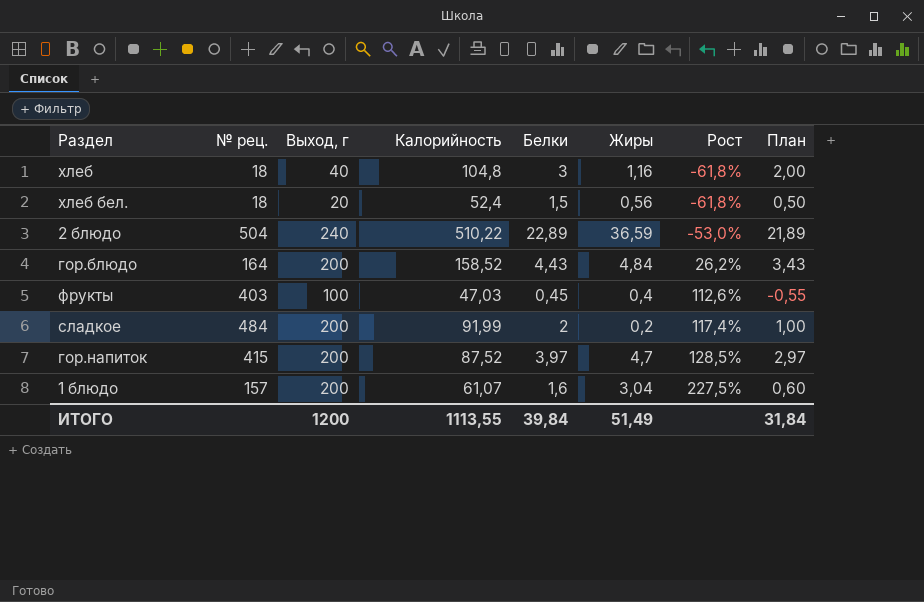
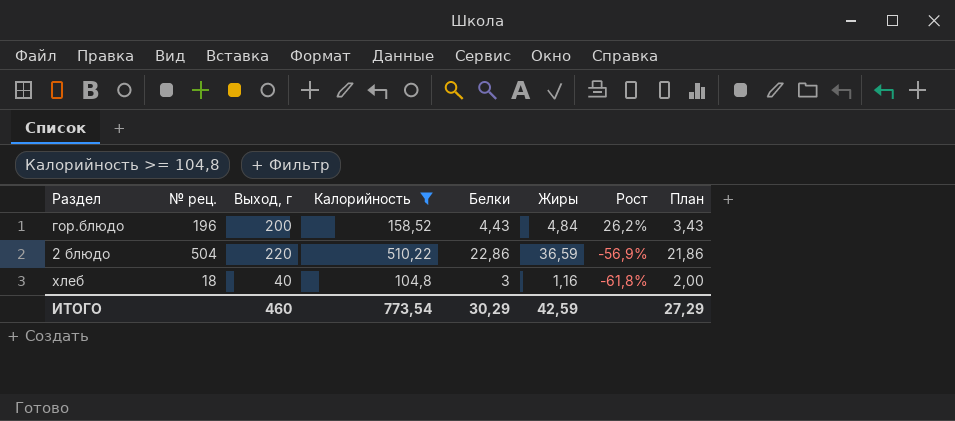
filter: none -> Калорийность >= 104,8
row order: Рост ascending -> Рост descending
гор.блюдо | № рец.: 164 -> 196
2 блюдо | Выход, г: 240 -> 220
2 блюдо | Белки: 22,89 -> 22,86
2 блюдо | Рост: -53,0% -> -56,9%
2 блюдо | План: 21,89 -> 21,86
ИТОГО | Выход, г: 1200 -> 460
ИТОГО | Калорийность: 1113,55 -> 773,54
ИТОГО | Белки: 39,84 -> 30,29
ИТОГО | Жиры: 51,49 -> 42,59
ИТОГО | План: 31,84 -> 27,29

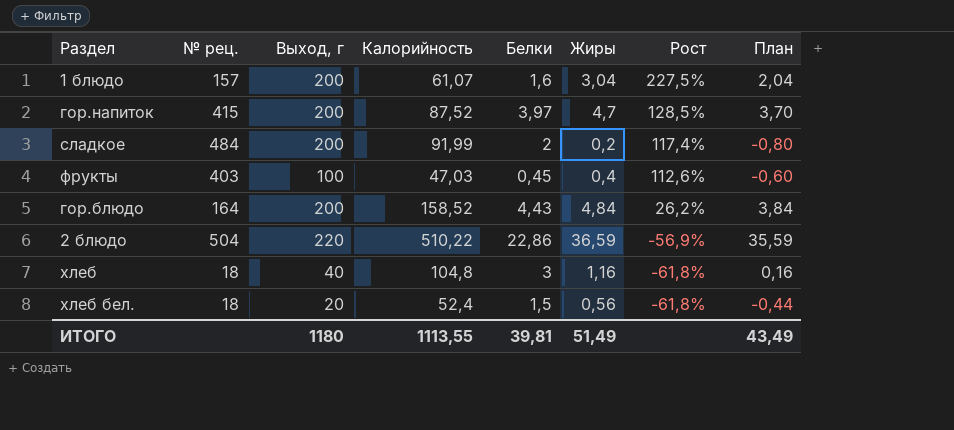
filter: Калорийность >= 104,8 -> none
column План | formula: [Белки] - 1 -> [Жиры] - 1
гор.блюдо | № рец.: 196 -> 164
ИТОГО | Выход, г: 460 -> 1180
ИТОГО | Калорийность: 773,54 -> 1113,55
ИТОГО | Белки: 30,29 -> 39,81
ИТОГО | Жиры: 42,59 -> 51,49
ИТОГО | План: 27,29 -> 43,49

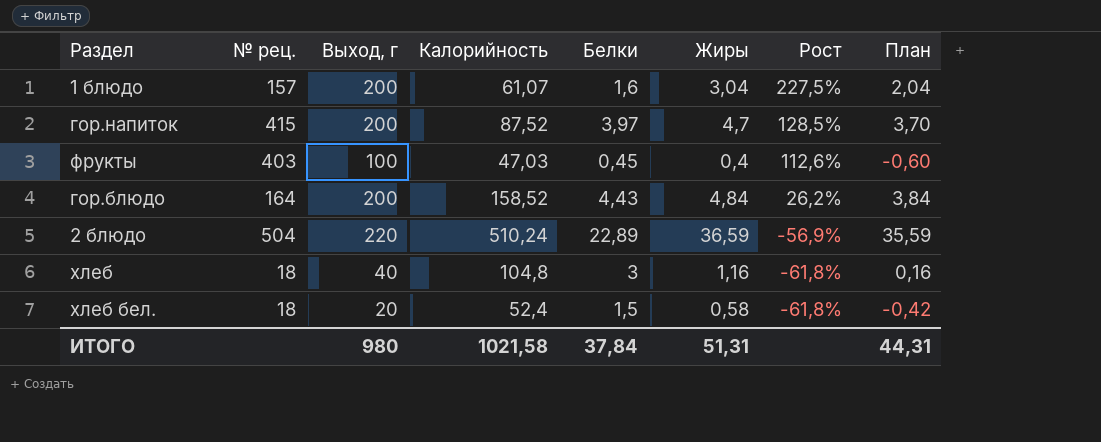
row сладкое: 484 | 200 | 91,99 | 2 | 0,2 | 117,4% | -0,80 -> none
2 блюдо | Калорийность: 510,22 -> 510,24
2 блюдо | Белки: 22,86 -> 22,89
хлеб бел. | Жиры: 0,56 -> 0,58
хлеб бел. | План: -0,44 -> -0,42
ИТОГО | Выход, г: 1180 -> 980
ИТОГО | Калорийность: 1113,55 -> 1021,58
ИТОГО | Белки: 39,81 -> 37,84
ИТОГО | Жиры: 51,49 -> 51,31
ИТОГО | План: 43,49 -> 44,31

